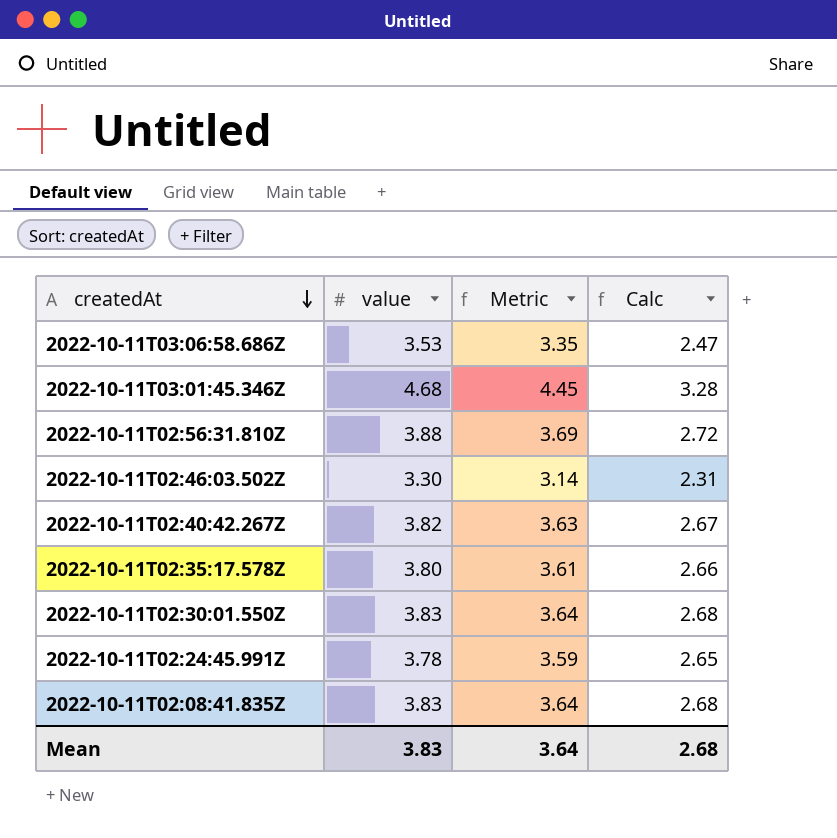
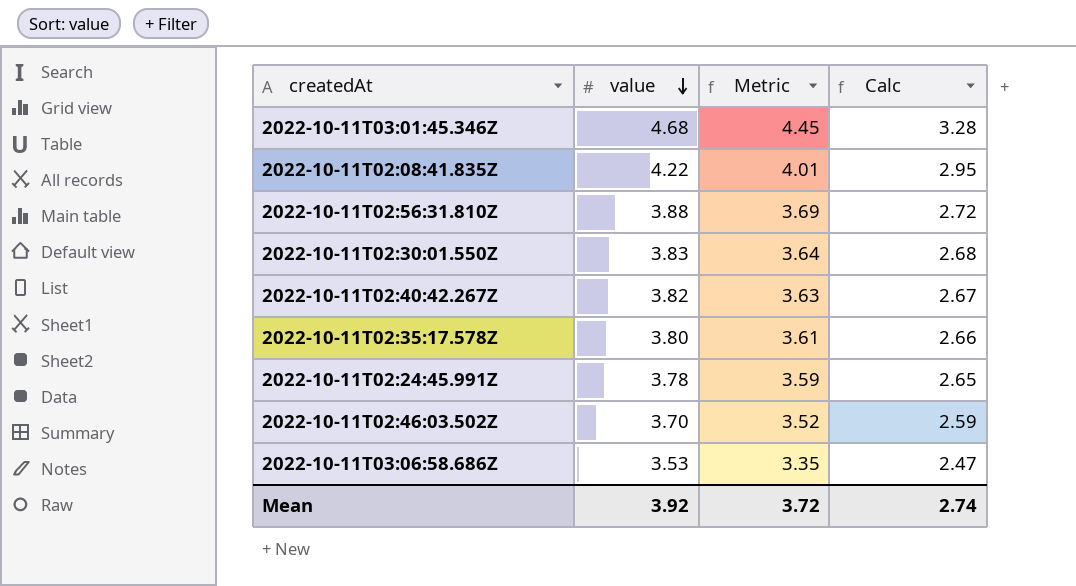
row order: createdAt descending -> value descending
2022-10-11T02:08:41.835Z | value: 3.83 -> 4.22
2022-10-11T02:08:41.835Z | Metric: 3.64 -> 4.01
2022-10-11T02:08:41.835Z | Calc: 2.68 -> 2.95
2022-10-11T02:46:03.502Z | value: 3.30 -> 3.70
2022-10-11T02:46:03.502Z | Metric: 3.14 -> 3.52
2022-10-11T02:46:03.502Z | Calc: 2.31 -> 2.59
Mean | value: 3.83 -> 3.92
Mean | Metric: 3.64 -> 3.72
Mean | Calc: 2.68 -> 2.74

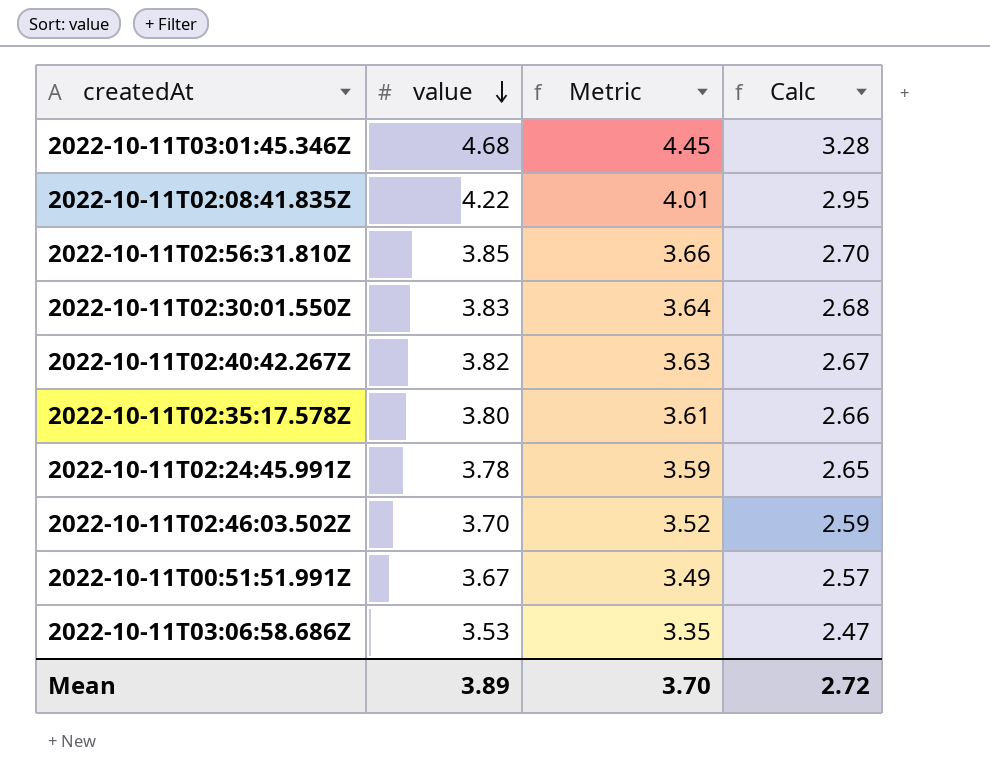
2022-10-11T02:56:31.810Z | value: 3.88 -> 3.85
2022-10-11T02:56:31.810Z | Metric: 3.69 -> 3.66
2022-10-11T02:56:31.810Z | Calc: 2.72 -> 2.70
row 2022-10-11T00:51:51.991Z: none -> 3.67 | 3.49 | 2.57
Mean | value: 3.92 -> 3.89
Mean | Metric: 3.72 -> 3.70
Mean | Calc: 2.74 -> 2.72

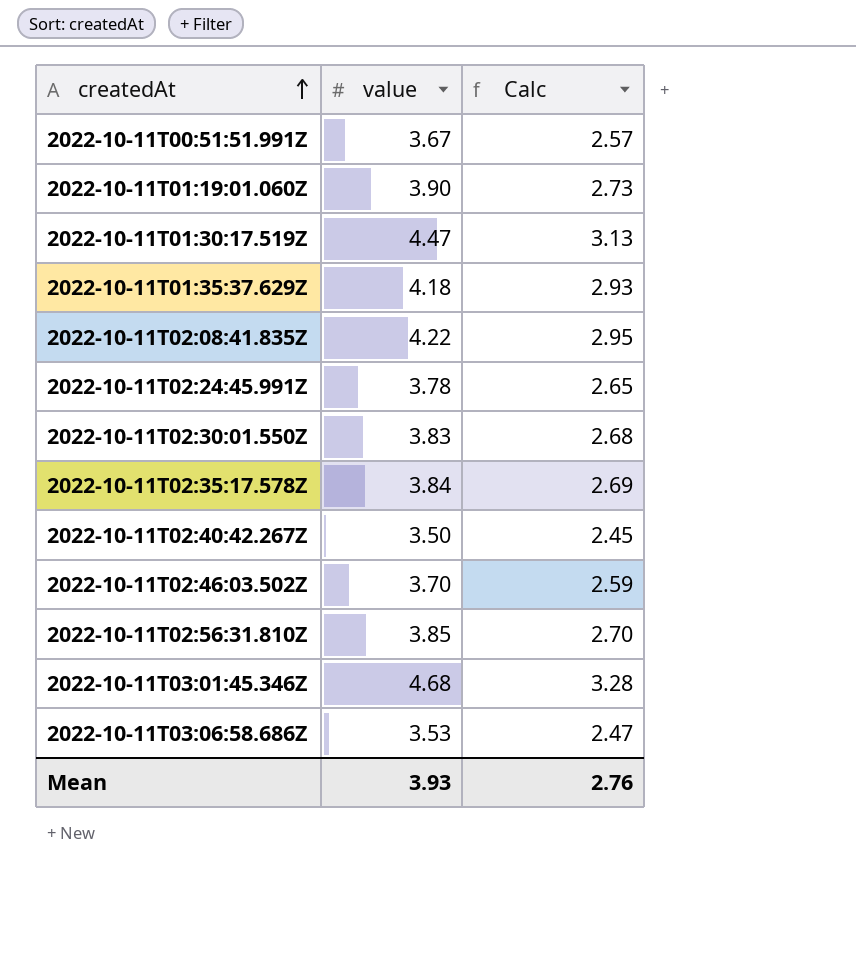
row order: value descending -> createdAt ascending
column Metric | formula: [value] * 0.95 -> none
row 2022-10-11T01:19:01.060Z: none -> 3.90 | 2.73
row 2022-10-11T01:30:17.519Z: none -> 4.47 | 3.13
row 2022-10-11T01:35:37.629Z: none -> 4.18 | 2.93
2022-10-11T02:35:17.578Z | value: 3.80 -> 3.84
2022-10-11T02:35:17.578Z | Calc: 2.66 -> 2.69
2022-10-11T02:40:42.267Z | value: 3.82 -> 3.50
2022-10-11T02:40:42.267Z | Calc: 2.67 -> 2.45
Mean | value: 3.89 -> 3.93
Mean | Calc: 2.72 -> 2.76

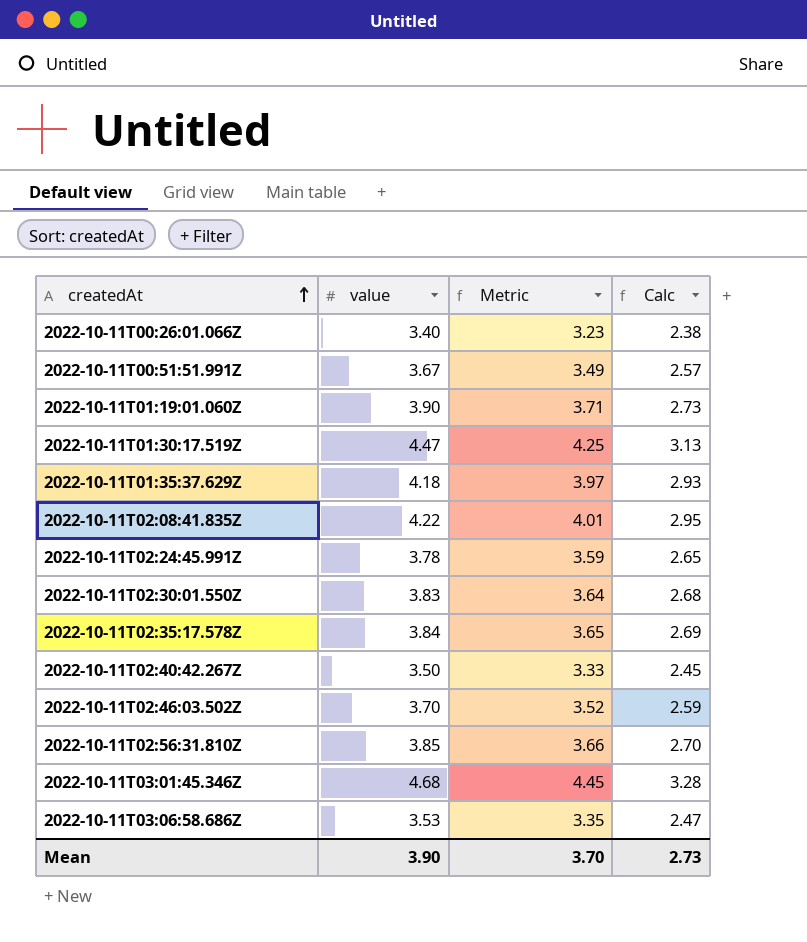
column Metric | formula: none -> [value] * 0.95
row 2022-10-11T00:26:01.066Z: none -> 3.40 | 3.23 | 2.38
Mean | value: 3.93 -> 3.90
Mean | Calc: 2.76 -> 2.73

